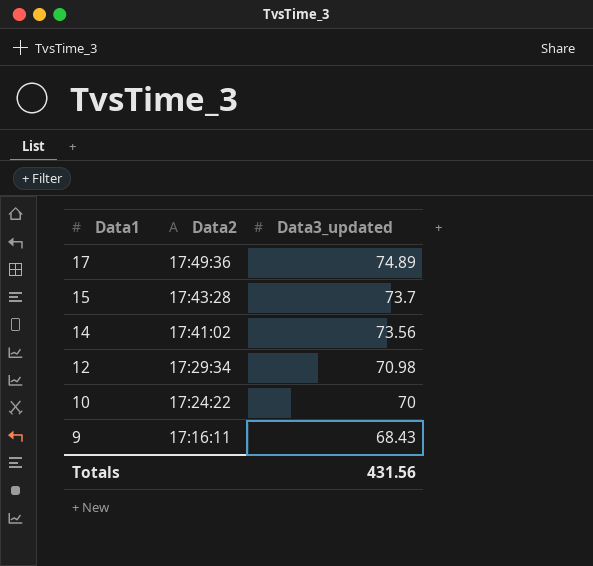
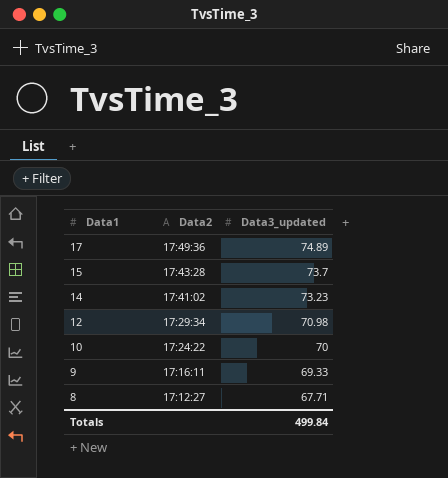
14 | Data3_updated: 73.56 -> 73.23
9 | Data3_updated: 68.43 -> 69.33
row 8: none -> 17:12:27 | 67.71
Totals | Data3_updated: 431.56 -> 499.84

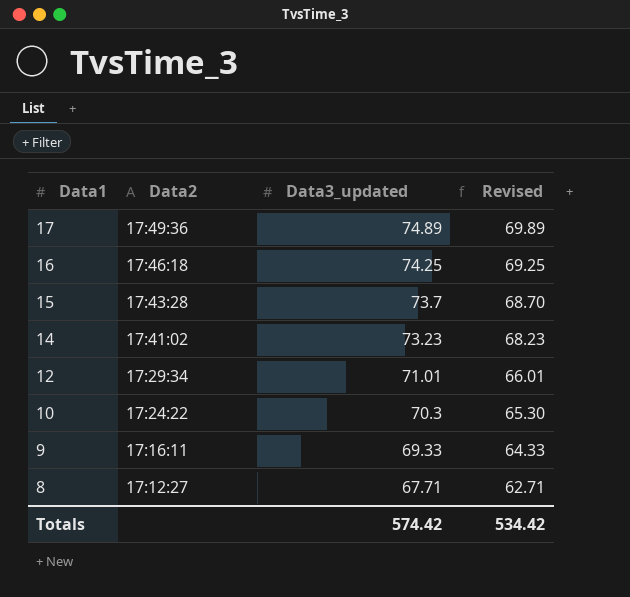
column Revised | formula: none -> [Data3_updated] - 5
row 16: none -> 17:46:18 | 74.25 | 69.25
12 | Data3_updated: 70.98 -> 71.01
10 | Data3_updated: 70 -> 70.3
Totals | Data3_updated: 499.84 -> 574.42

